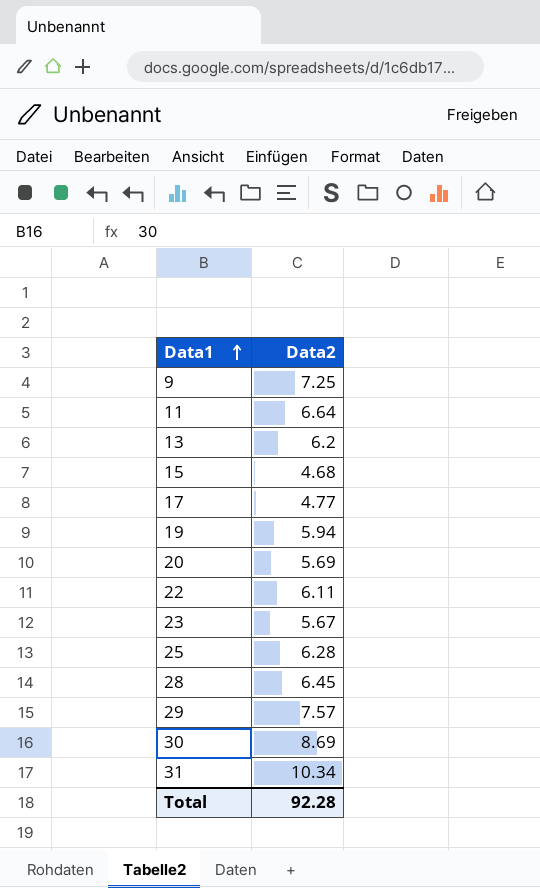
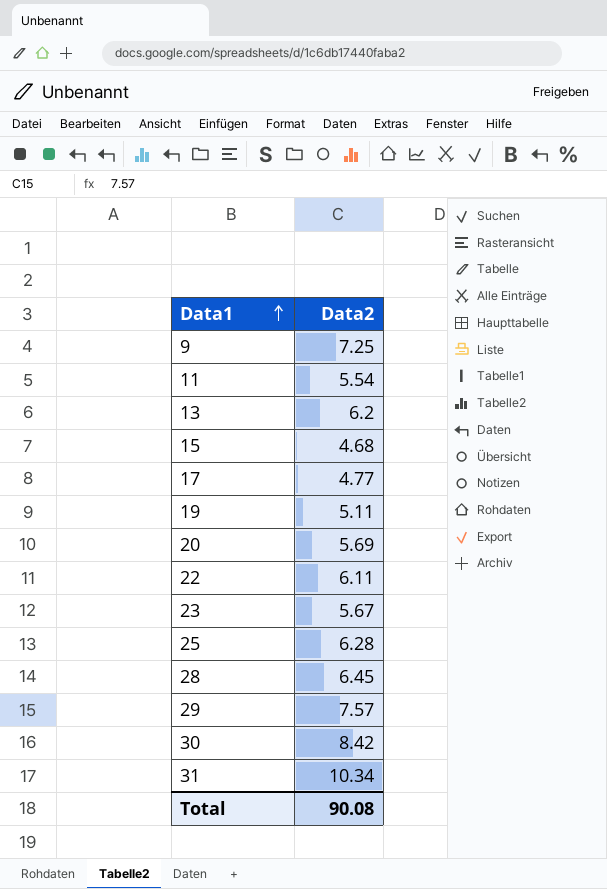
11 | Data2: 6.64 -> 5.54
19 | Data2: 5.94 -> 5.11
30 | Data2: 8.69 -> 8.42
Total | Data2: 92.28 -> 90.08

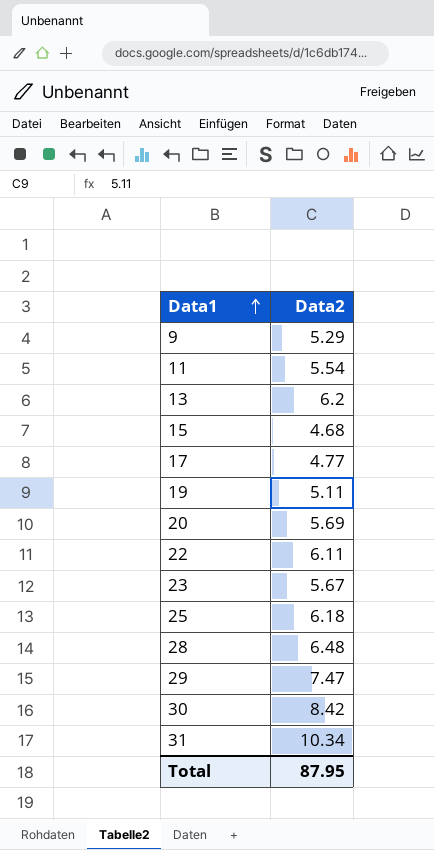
9 | Data2: 7.25 -> 5.29
25 | Data2: 6.28 -> 6.18
28 | Data2: 6.45 -> 6.48
29 | Data2: 7.57 -> 7.47
Total | Data2: 90.08 -> 87.95

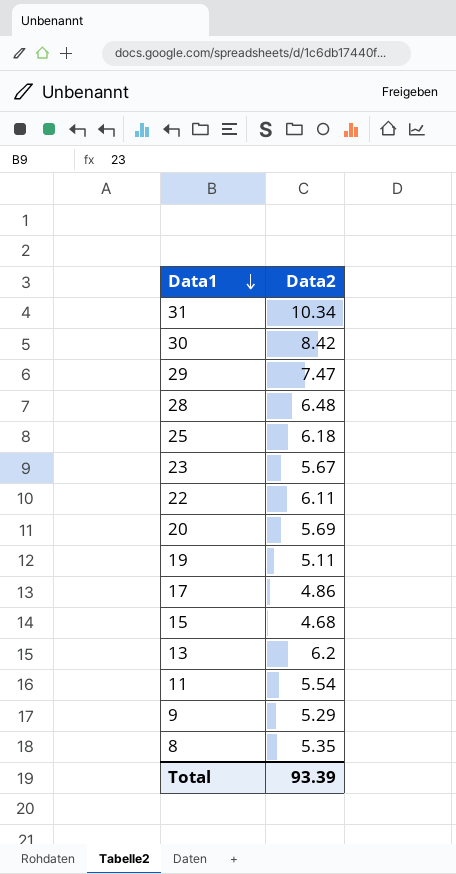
row order: Data1 ascending -> Data1 descending
17 | Data2: 4.77 -> 4.86
row 8: none -> 5.35
Total | Data2: 87.95 -> 93.39

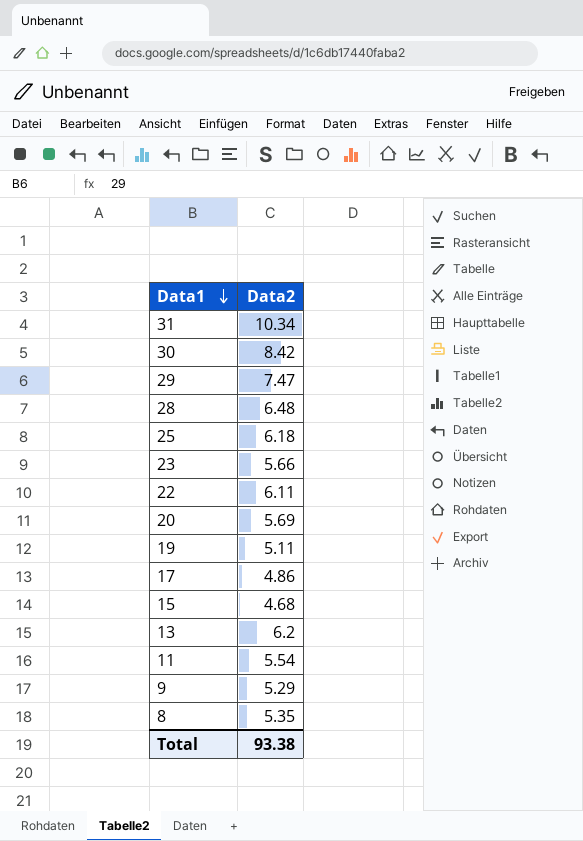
23 | Data2: 5.67 -> 5.66
Total | Data2: 93.39 -> 93.38

